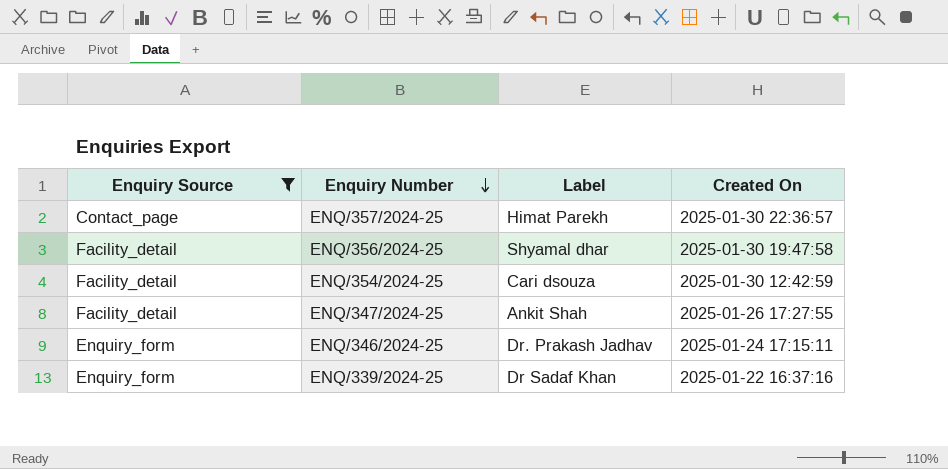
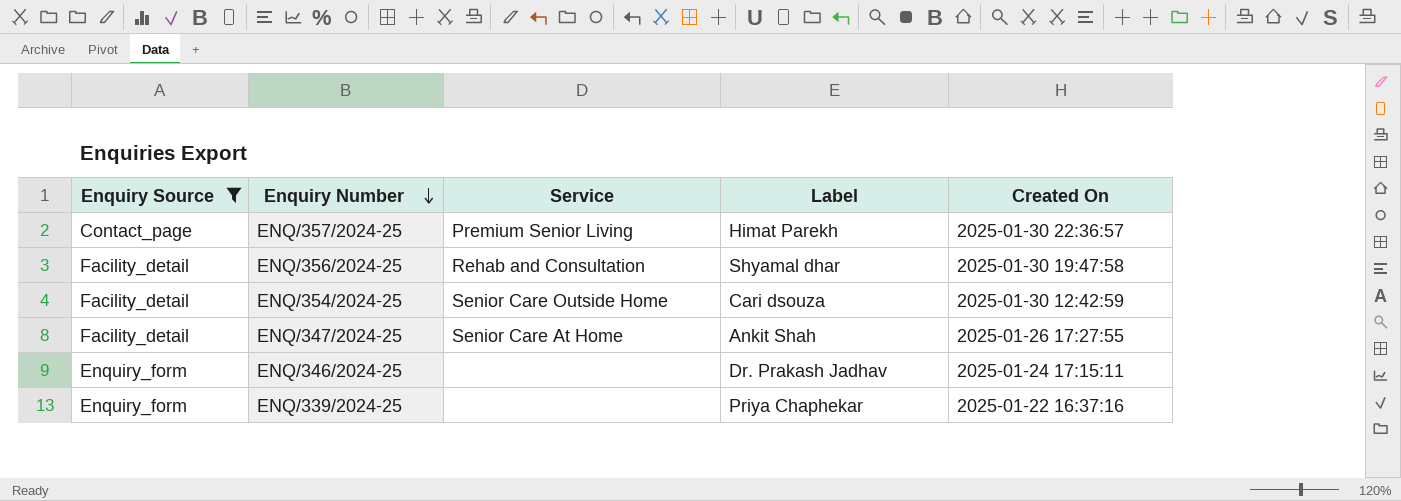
column Service | position: none -> 3
ENQ/339/2024-25 | Label: Dr Sadaf Khan -> Priya Chaphekar

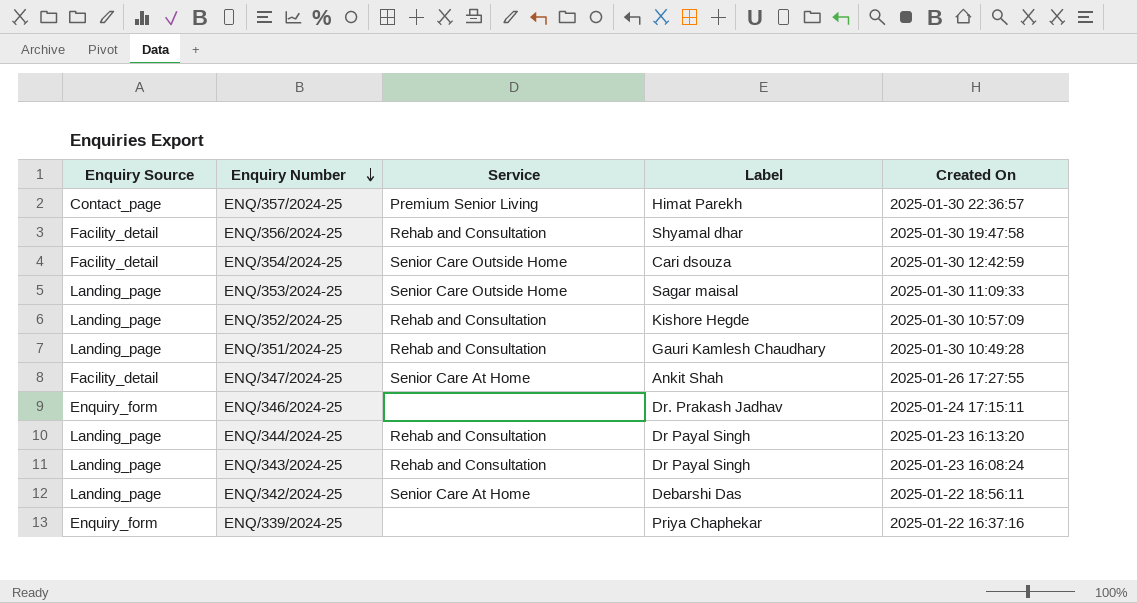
filter: Enquiry Source != Landing_page -> none

